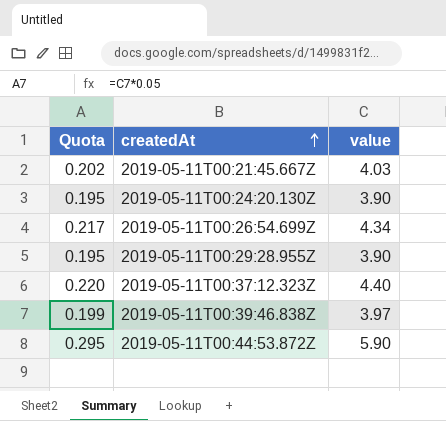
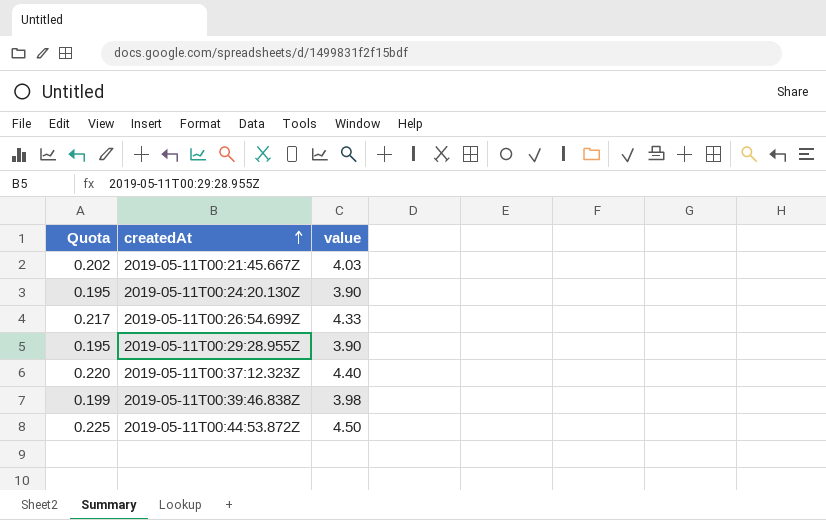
2019-05-11T00:26:54.699Z | value: 4.34 -> 4.33
2019-05-11T00:39:46.838Z | value: 3.97 -> 3.98
2019-05-11T00:44:53.872Z | Quota: 0.295 -> 0.225
2019-05-11T00:44:53.872Z | value: 5.90 -> 4.50

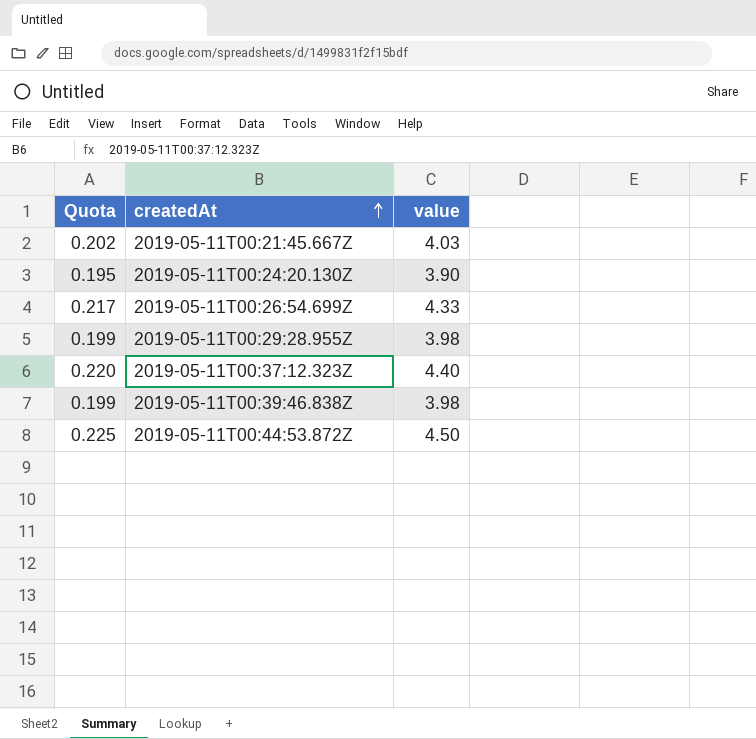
2019-05-11T00:29:28.955Z | Quota: 0.195 -> 0.199
2019-05-11T00:29:28.955Z | value: 3.90 -> 3.98

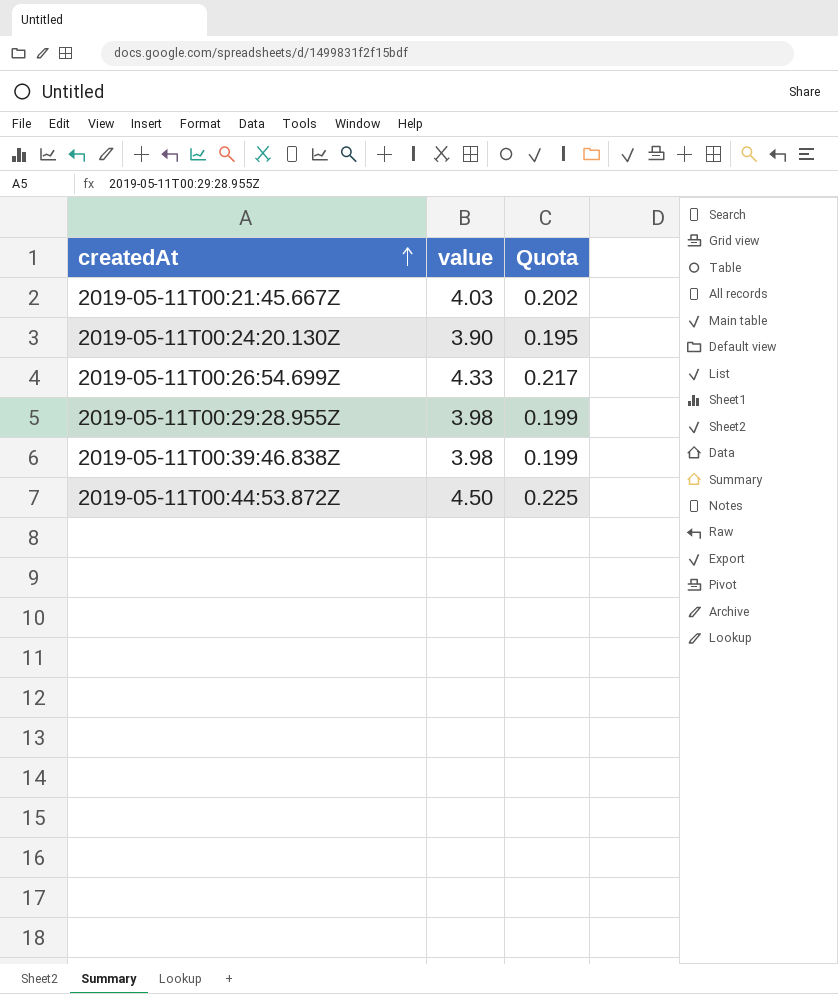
column Quota | position: 1 -> 3
row 2019-05-11T00:37:12.323Z: 0.220 | 4.40 -> none

